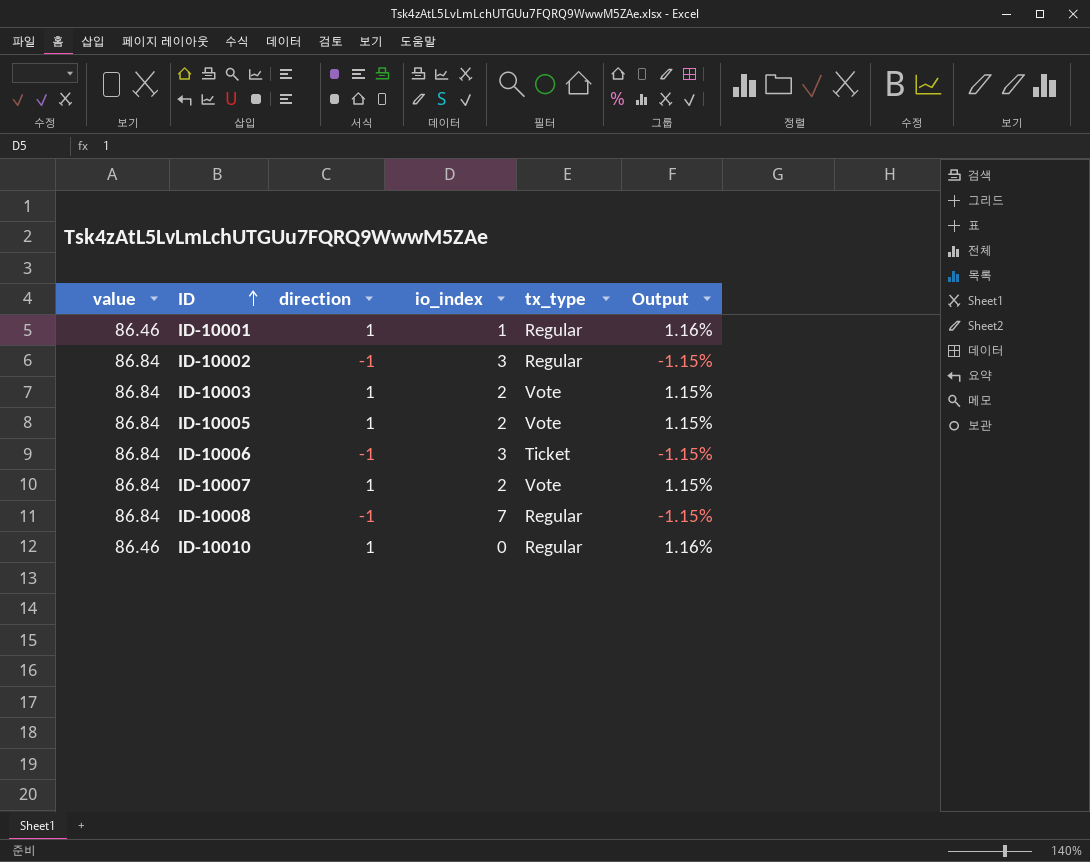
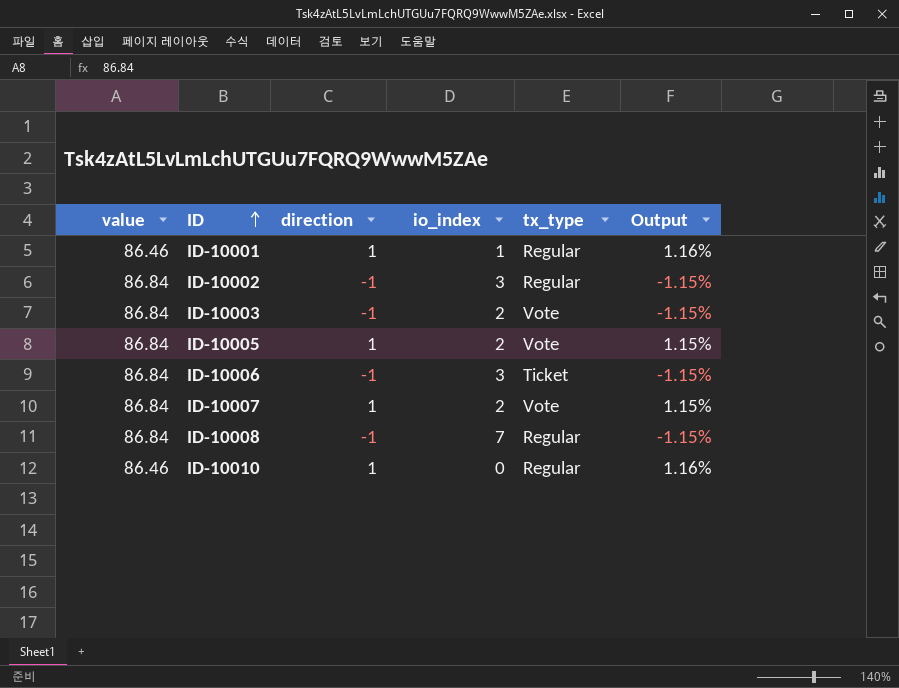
ID-10003 | direction: 1 -> -1
ID-10003 | Output: 1.15% -> -1.15%

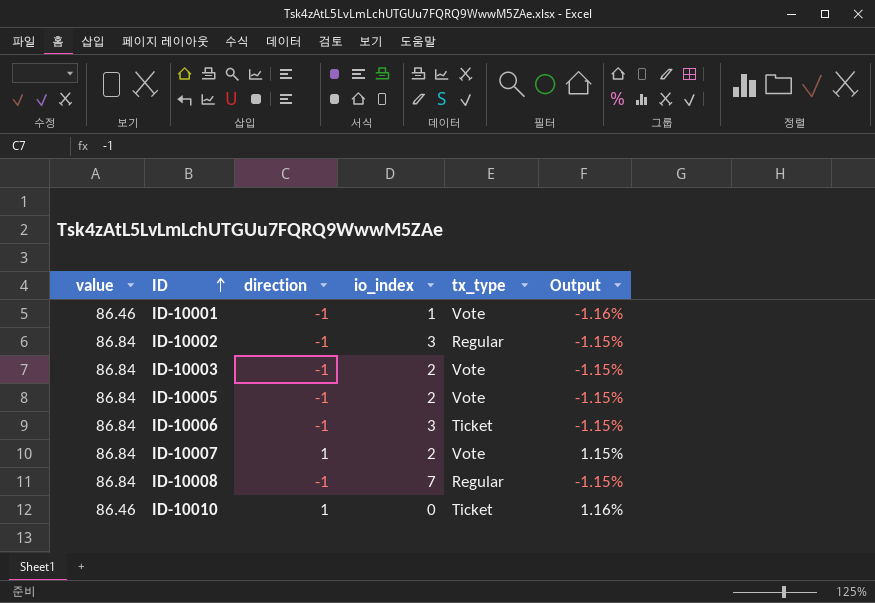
ID-10001 | direction: 1 -> -1
ID-10001 | tx_type: Regular -> Vote
ID-10001 | Output: 1.16% -> -1.16%
ID-10005 | direction: 1 -> -1
ID-10005 | Output: 1.15% -> -1.15%
ID-10010 | tx_type: Regular -> Ticket

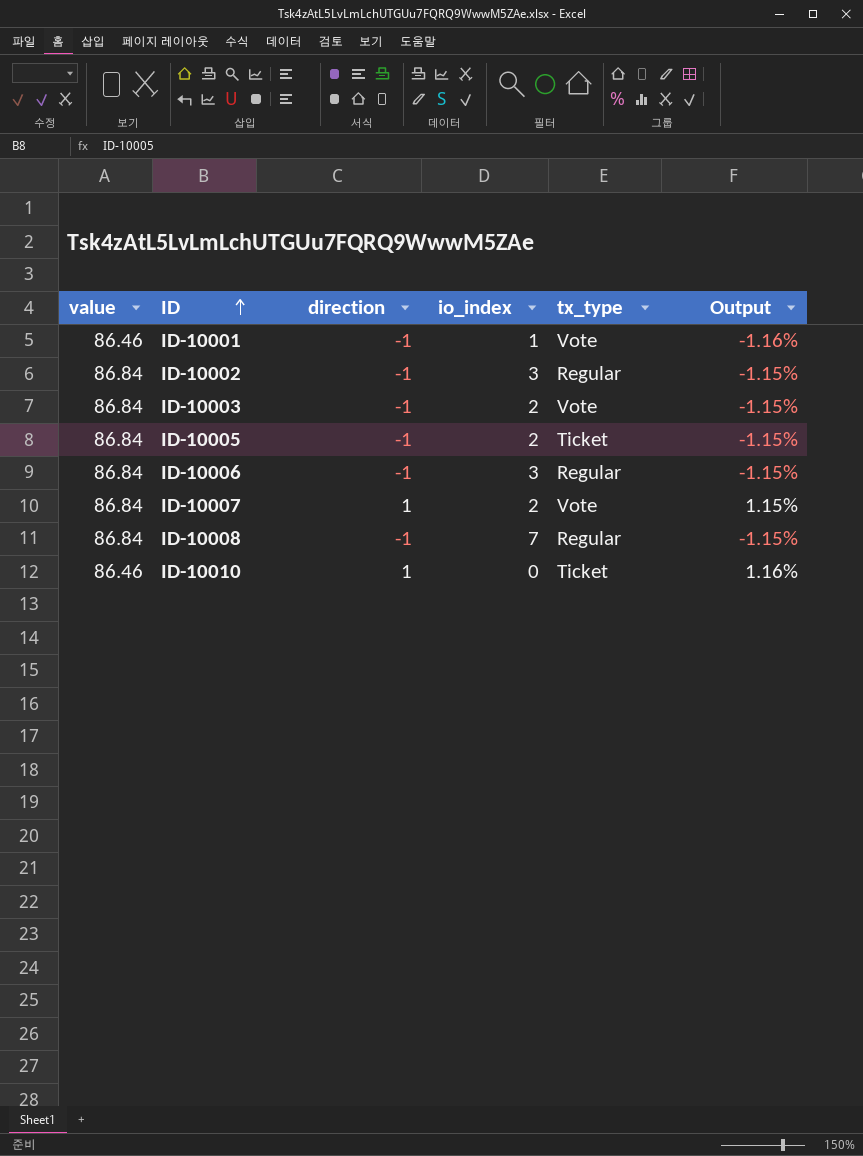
ID-10005 | tx_type: Vote -> Ticket
ID-10006 | tx_type: Ticket -> Regular

